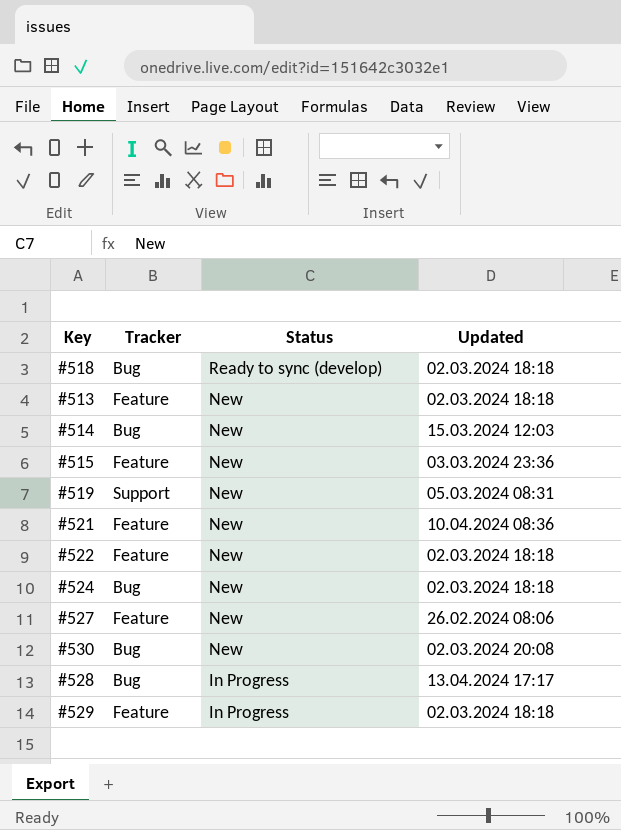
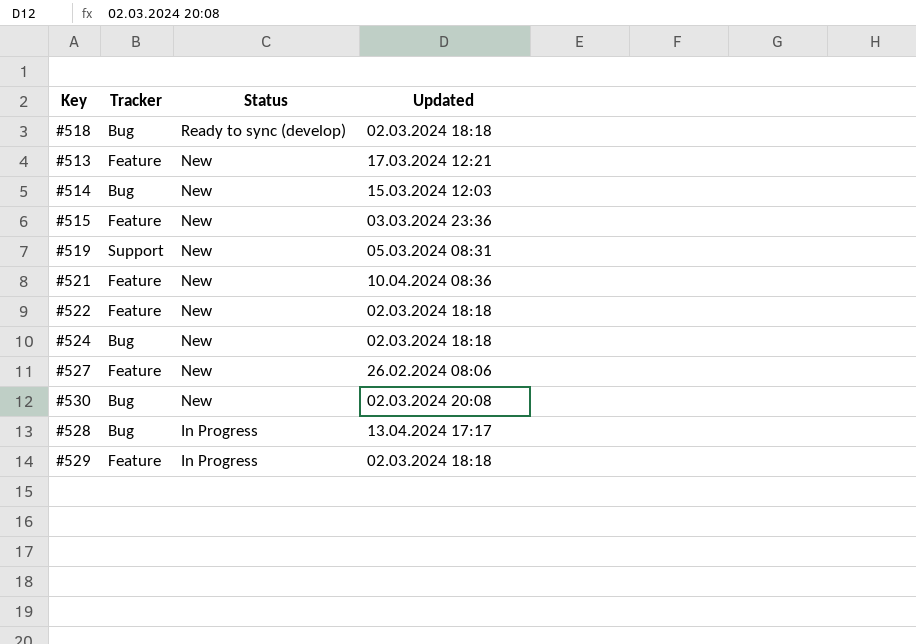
#513 | Updated: 02.03.2024 18:18 -> 17.03.2024 12:21

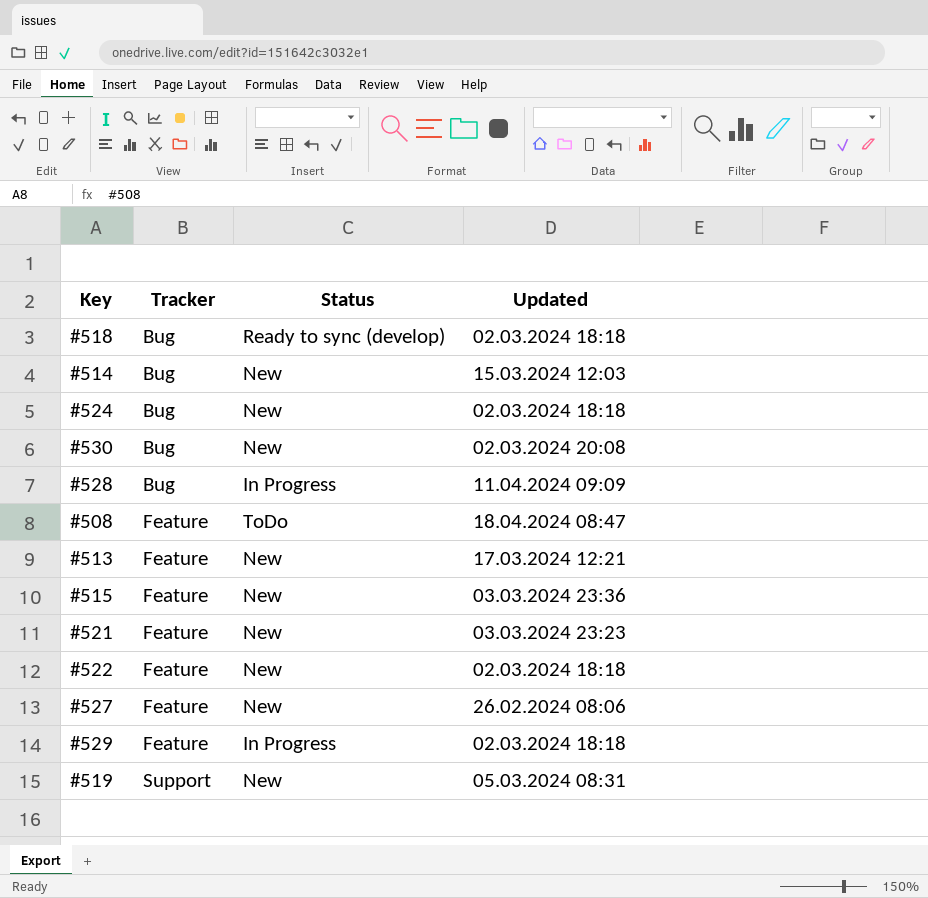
row order: Status descending -> Tracker ascending
#528 | Updated: 13.04.2024 17:17 -> 11.04.2024 09:09
row #508: none -> Feature | ToDo | 18.04.2024 08:47
#521 | Updated: 10.04.2024 08:36 -> 03.03.2024 23:23

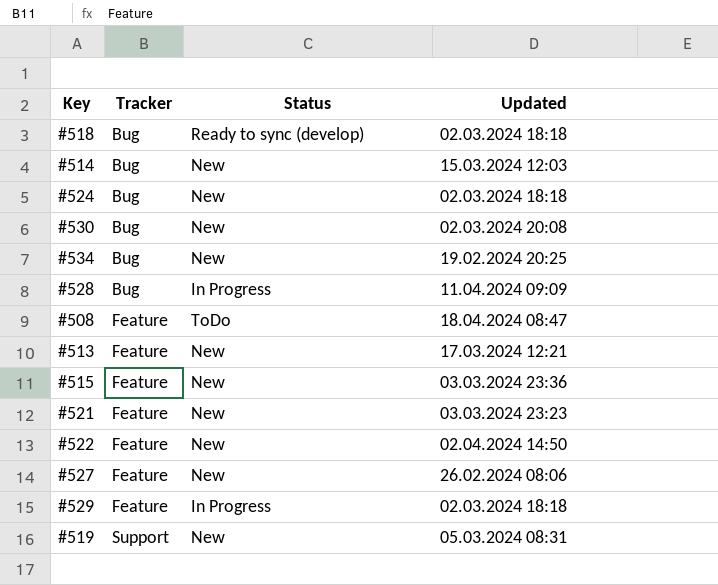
row #534: none -> Bug | New | 19.02.2024 20:25
#522 | Updated: 02.03.2024 18:18 -> 02.04.2024 14:50

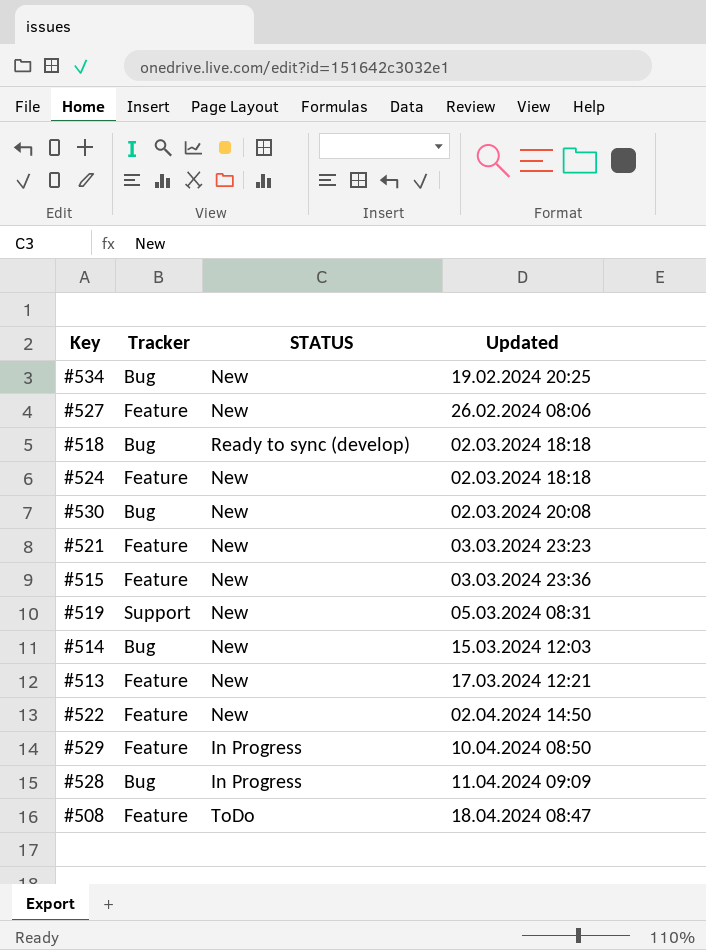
row order: Tracker ascending -> Updated ascending
column name: Status -> STATUS
#524 | Tracker: Bug -> Feature
#529 | Updated: 02.03.2024 18:18 -> 10.04.2024 08:50

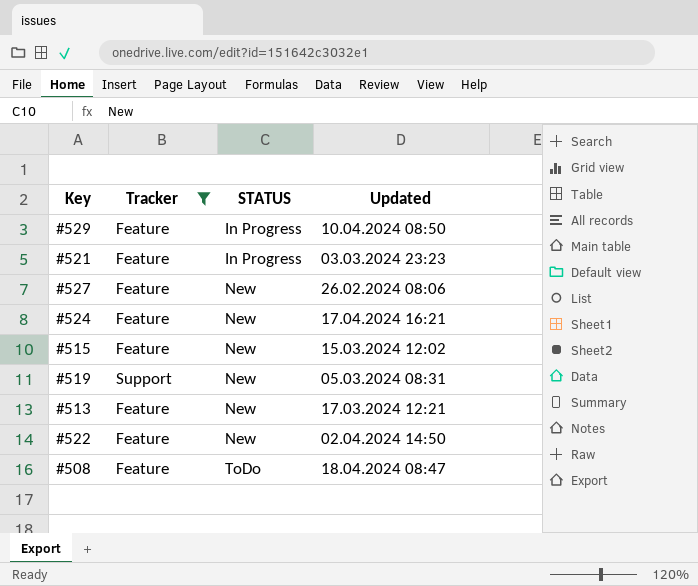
filter: none -> Tracker != Bug
row order: Updated ascending -> STATUS ascending
#521 | STATUS: New -> In Progress
#524 | Updated: 02.03.2024 18:18 -> 17.04.2024 16:21
#515 | Updated: 03.03.2024 23:36 -> 15.03.2024 12:02

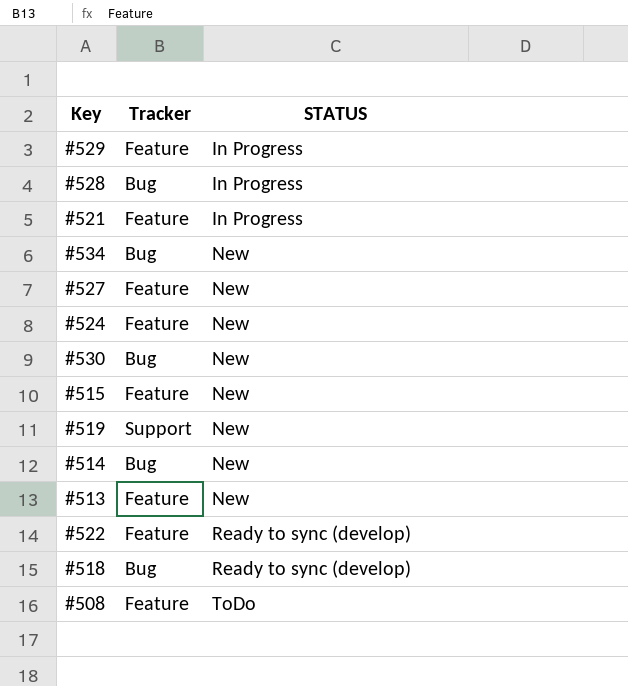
filter: Tracker != Bug -> none
column Updated | position: 4 -> none
#522 | STATUS: New -> Ready to sync (develop)

